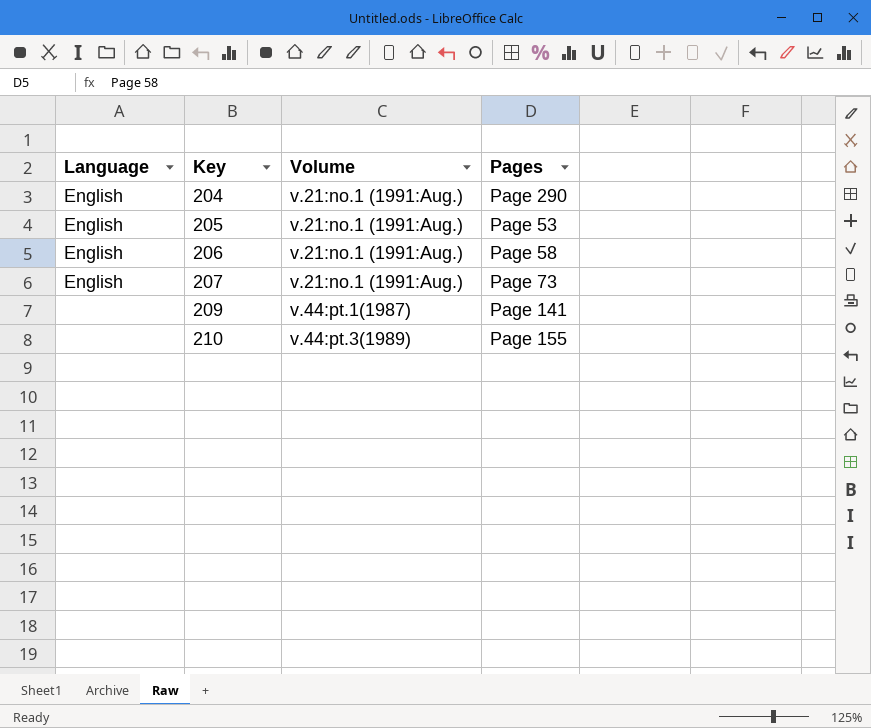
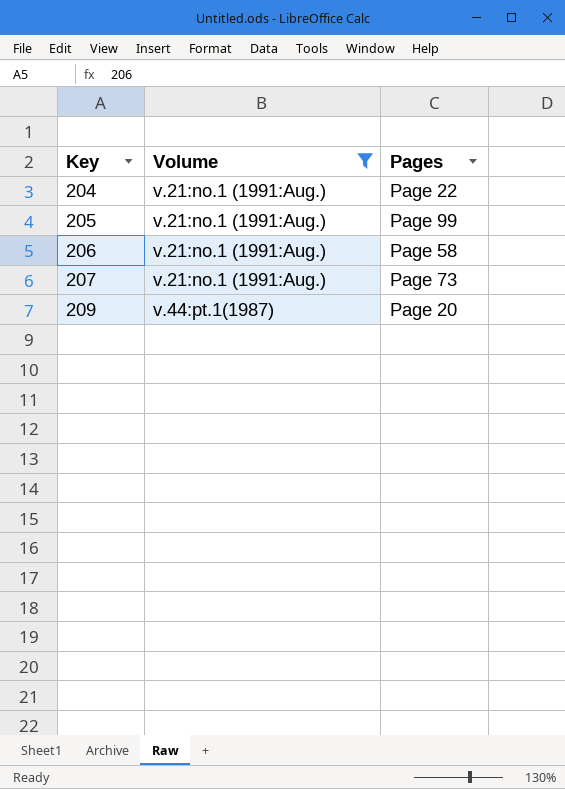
filter: none -> Volume != v.44:pt.3(1989)
column Language | position: 1 -> none
204 | Pages: Page 290 -> Page 22
205 | Pages: Page 53 -> Page 99
209 | Pages: Page 141 -> Page 20

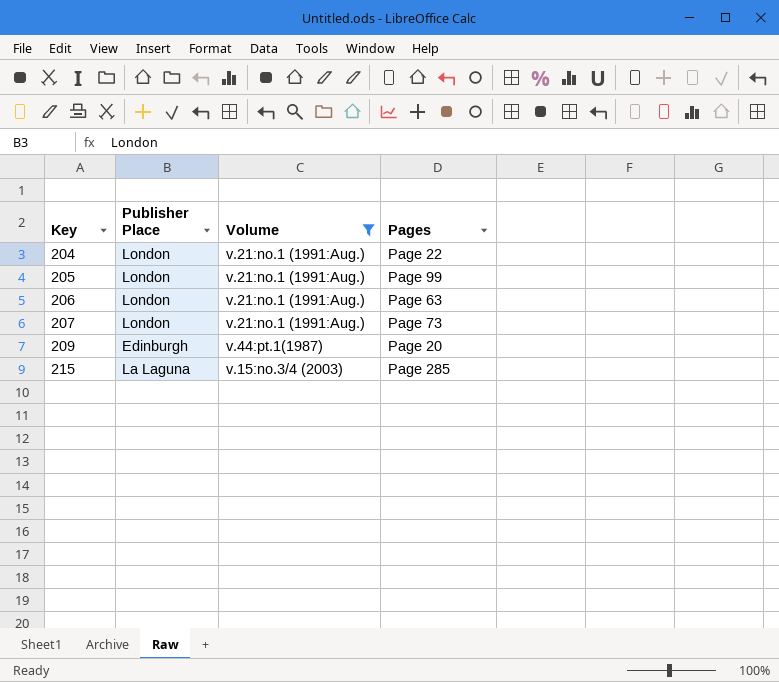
column Publisher Place | position: none -> 2
206 | Pages: Page 58 -> Page 63
row 215: none -> La Laguna | v.15:no.3/4 (2003) | Page 285

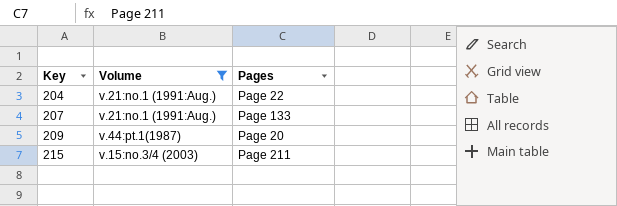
column Publisher Place | position: 2 -> none
row 205: London | v.21:no.1 (1991:Aug.) | Page 99 -> none
row 206: London | v.21:no.1 (1991:Aug.) | Page 63 -> none
207 | Pages: Page 73 -> Page 133
215 | Pages: Page 285 -> Page 211

